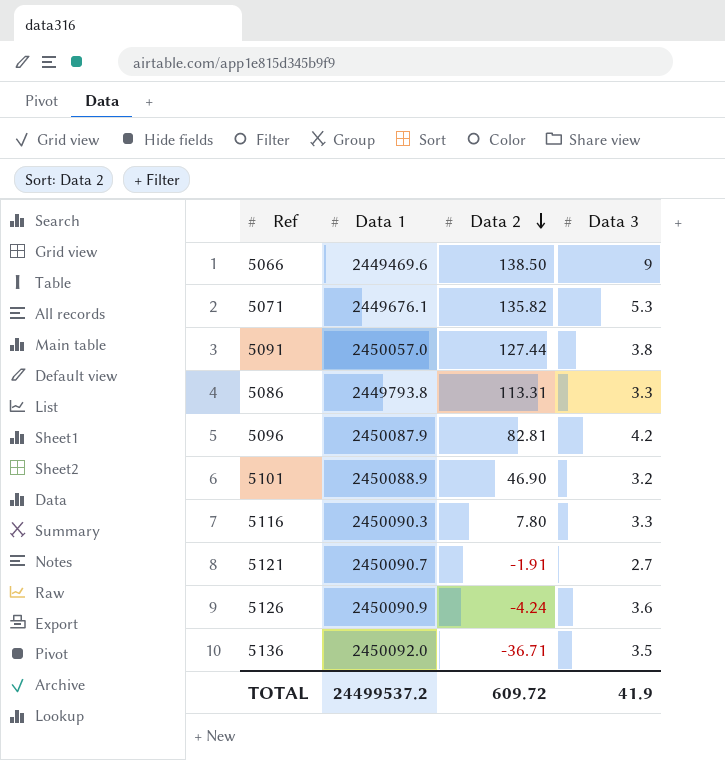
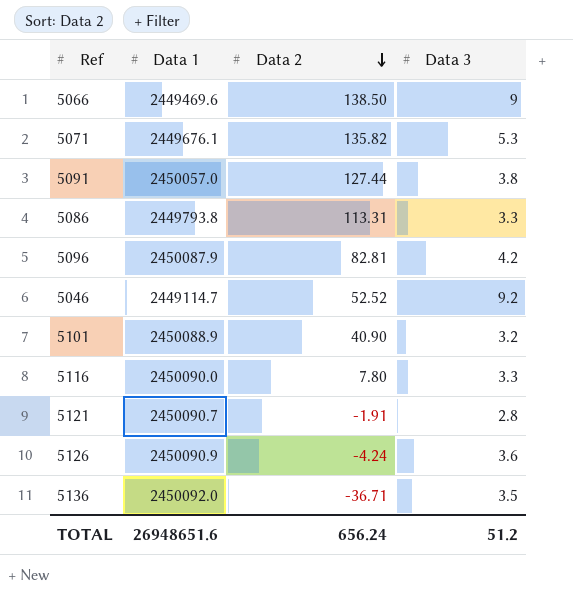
row 5046: none -> 2449114.7 | 52.52 | 9.2
5101 | Data 2: 46.90 -> 40.90
5116 | Data 1: 2450090.3 -> 2450090.0
5121 | Data 3: 2.7 -> 2.8
TOTAL | Data 1: 24499537.2 -> 26948651.6
TOTAL | Data 2: 609.72 -> 656.24
TOTAL | Data 3: 41.9 -> 51.2

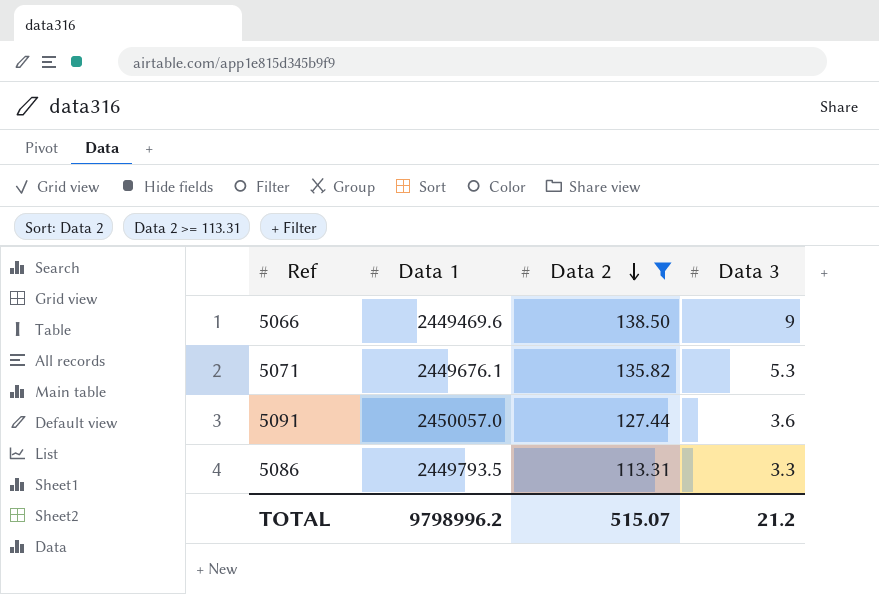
filter: none -> Data 2 >= 113.31
5091 | Data 3: 3.8 -> 3.6
5086 | Data 1: 2449793.8 -> 2449793.5
TOTAL | Data 1: 26948651.6 -> 9798996.2
TOTAL | Data 2: 656.24 -> 515.07
TOTAL | Data 3: 51.2 -> 21.2

